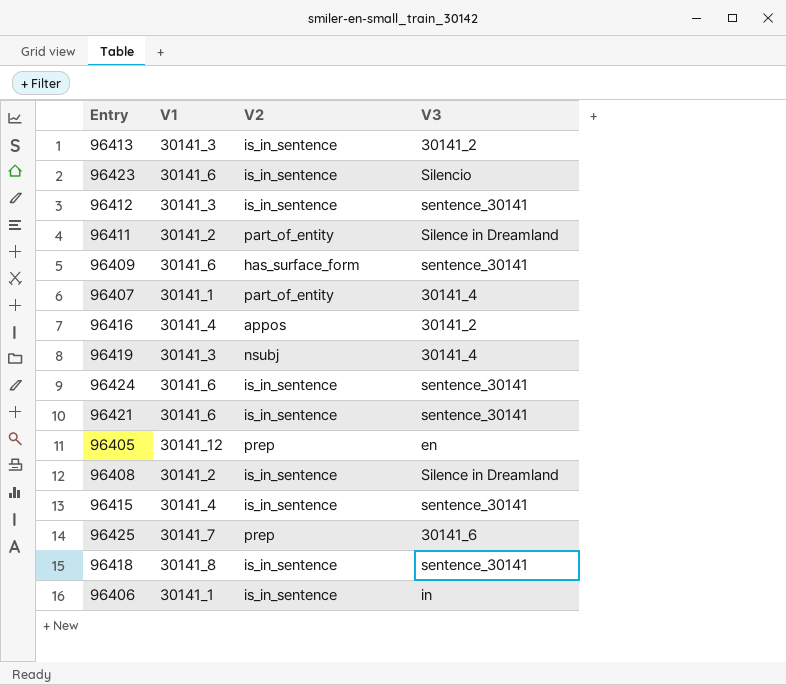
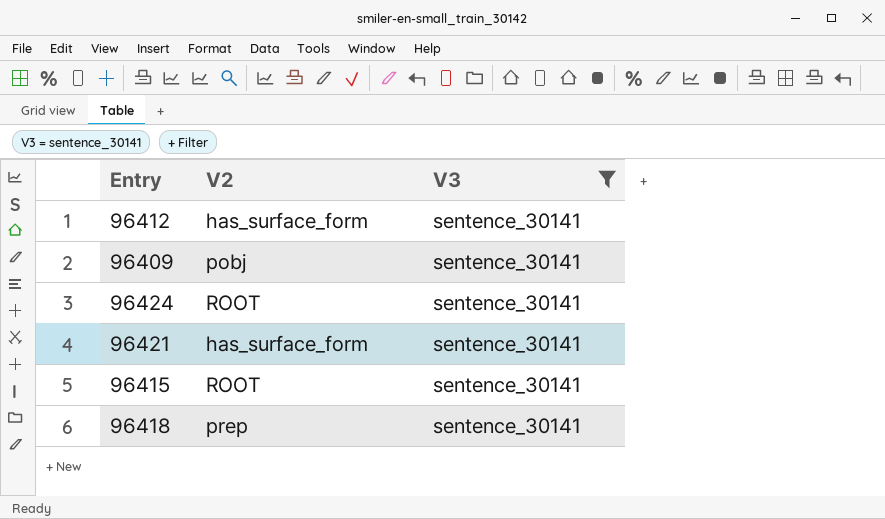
filter: none -> V3 = sentence_30141
column V1 | position: 2 -> none
96412 | V2: is_in_sentence -> has_surface_form
96409 | V2: has_surface_form -> pobj
96424 | V2: is_in_sentence -> ROOT
96421 | V2: is_in_sentence -> has_surface_form
96415 | V2: is_in_sentence -> ROOT
96418 | V2: is_in_sentence -> prep

